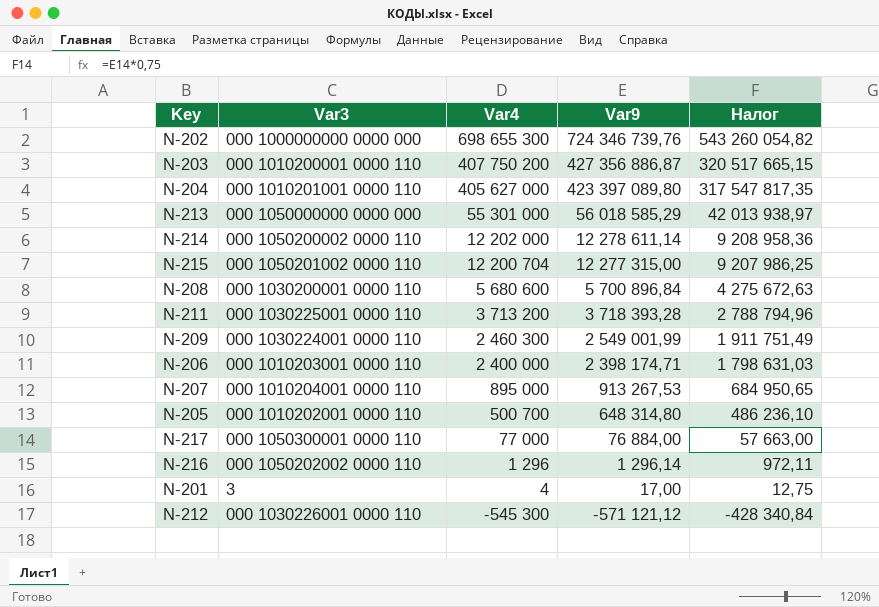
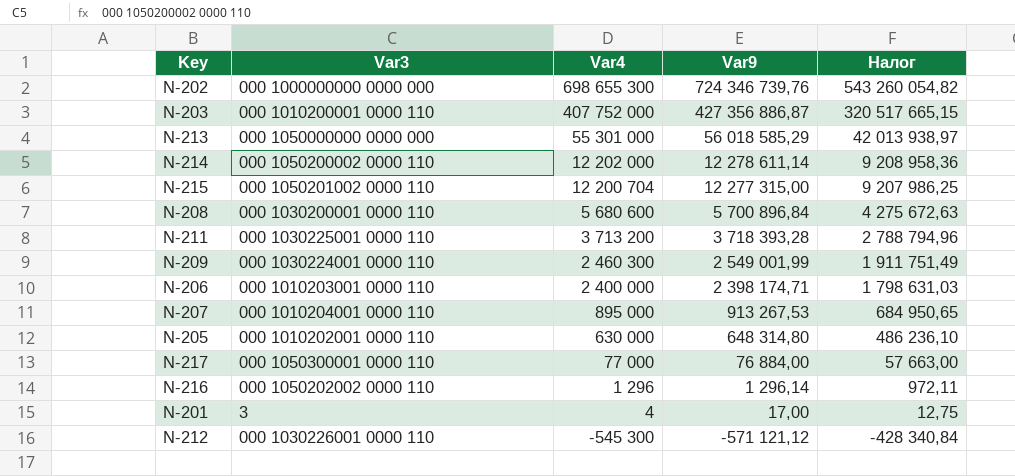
row N-204: 000 1010201001 0000 110 | 405 627 000 | 423 397 089,80 | 317 547 817,35 -> none
N-203 | Var4: 407 750 200 -> 407 752 000
N-205 | Var4: 500 700 -> 630 000

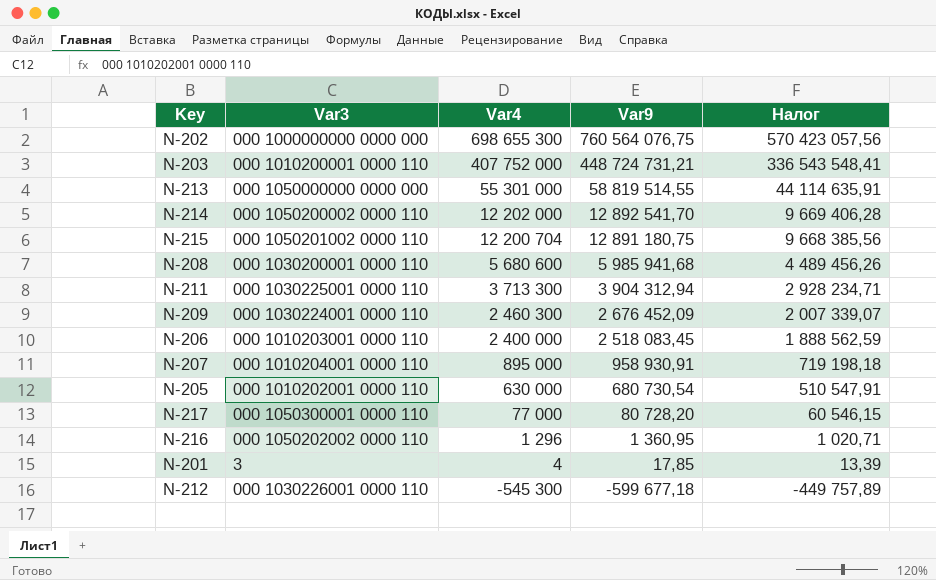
N-202 | Var9: 724 346 739,76 -> 760 564 076,75
N-202 | Налог: 543 260 054,82 -> 570 423 057,56
N-203 | Var9: 427 356 886,87 -> 448 724 731,21
N-203 | Налог: 320 517 665,15 -> 336 543 548,41
N-213 | Var9: 56 018 585,29 -> 58 819 514,55
N-213 | Налог: 42 013 938,97 -> 44 114 635,91
N-214 | Var9: 12 278 611,14 -> 12 892 541,70
N-214 | Налог: 9 208 958,36 -> 9 669 406,28
N-215 | Var9: 12 277 315,00 -> 12 891 180,75
N-215 | Налог: 9 207 986,25 -> 9 668 385,56
N-208 | Var9: 5 700 896,84 -> 5 985 941,68
N-208 | Налог: 4 275 672,63 -> 4 489 456,26
N-211 | Var4: 3 713 200 -> 3 713 300
N-211 | Var9: 3 718 393,28 -> 3 904 312,94
N-211 | Налог: 2 788 794,96 -> 2 928 234,71
N-209 | Var9: 2 549 001,99 -> 2 676 452,09
N-209 | Налог: 1 911 751,49 -> 2 007 339,07
N-206 | Var9: 2 398 174,71 -> 2 518 083,45
N-206 | Налог: 1 798 631,03 -> 1 888 562,59
N-207 | Var9: 913 267,53 -> 958 930,91
N-207 | Налог: 684 950,65 -> 719 198,18
N-205 | Var9: 648 314,80 -> 680 730,54
N-205 | Налог: 486 236,10 -> 510 547,91
N-217 | Var9: 76 884,00 -> 80 728,20
N-217 | Налог: 57 663,00 -> 60 546,15
N-216 | Var9: 1 296,14 -> 1 360,95
N-216 | Налог: 972,11 -> 1 020,71
N-201 | Var9: 17,00 -> 17,85
N-201 | Налог: 12,75 -> 13,39
N-212 | Var9: -571 121,12 -> -599 677,18
N-212 | Налог: -428 340,84 -> -449 757,89

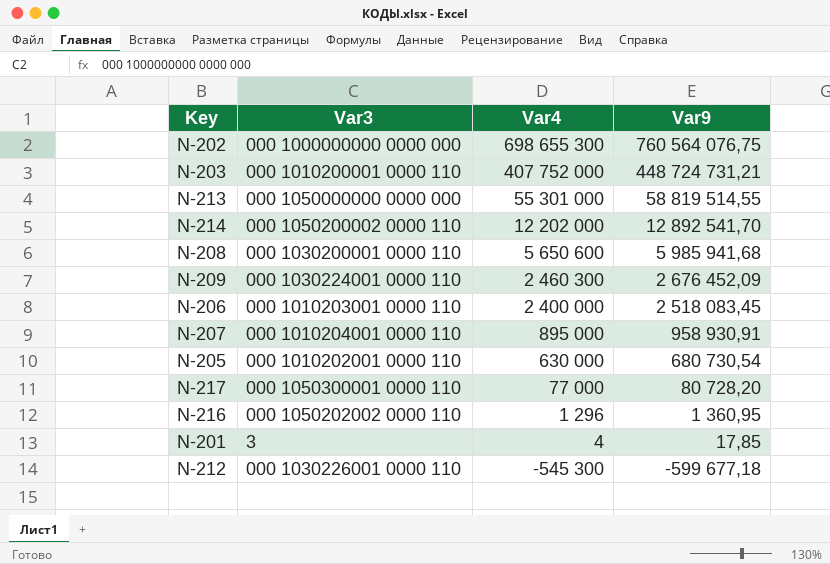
column Налог | formula: [Var9] * 0,75 -> none
row N-215: 000 1050201002 0000 110 | 12 200 704 | 12 891 180,75 | 9 668 385,56 -> none
row N-211: 000 1030225001 0000 110 | 3 713 300 | 3 904 312,94 | 2 928 234,71 -> none
N-208 | Var4: 5 680 600 -> 5 650 600

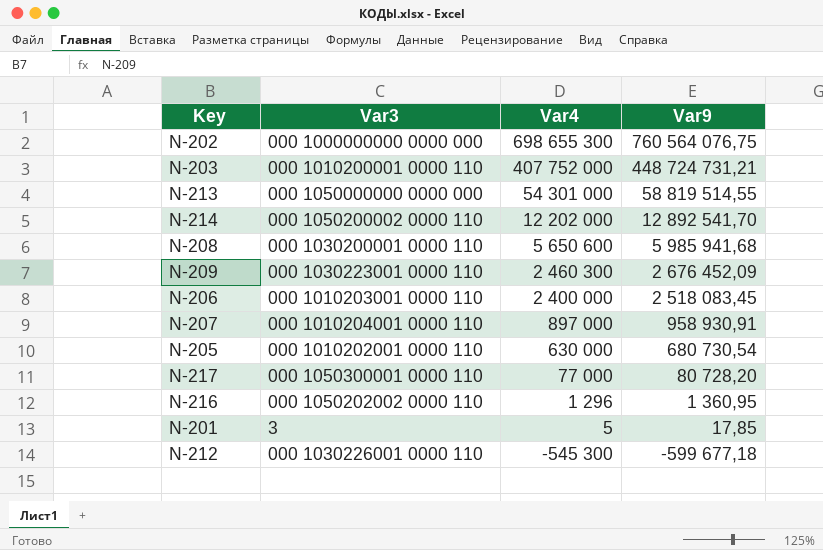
N-213 | Var4: 55 301 000 -> 54 301 000
N-209 | Var3: 000 1030224001 0000 110 -> 000 1030223001 0000 110
N-207 | Var4: 895 000 -> 897 000
N-201 | Var4: 4 -> 5

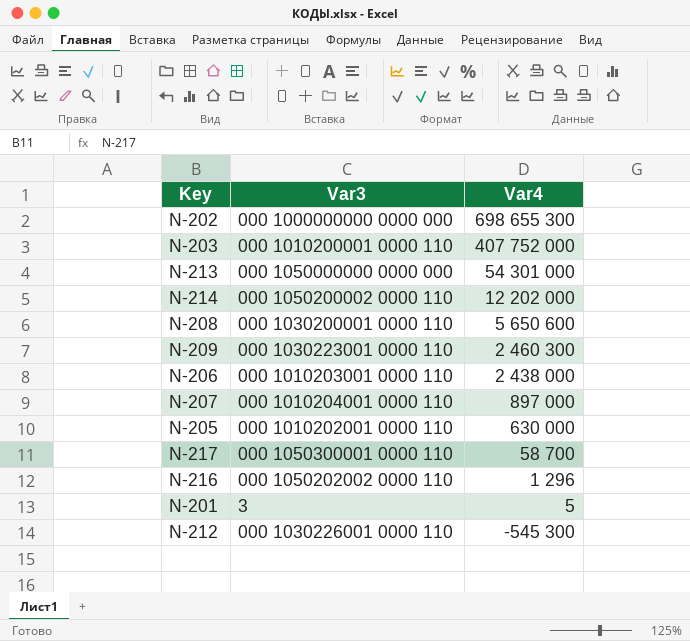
column Var9 | position: 4 -> none
N-206 | Var4: 2 400 000 -> 2 438 000
N-217 | Var4: 77 000 -> 58 700

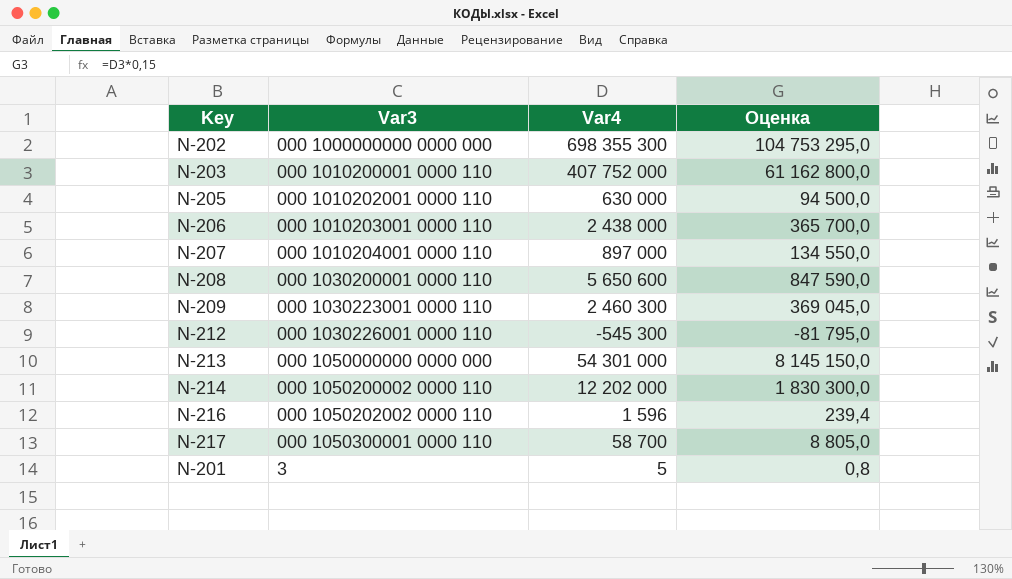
row order: Var4 descending -> Var3 ascending
column Оценка | formula: none -> [Var4] * 0,15
N-202 | Var4: 698 655 300 -> 698 355 300
N-216 | Var4: 1 296 -> 1 596

